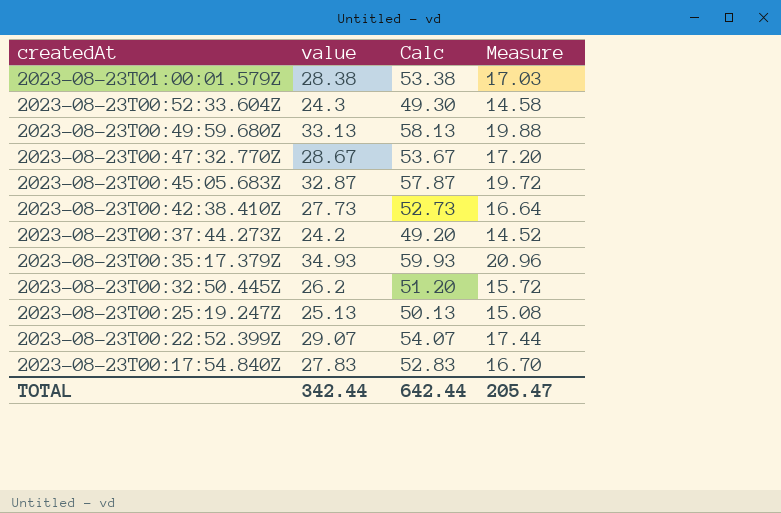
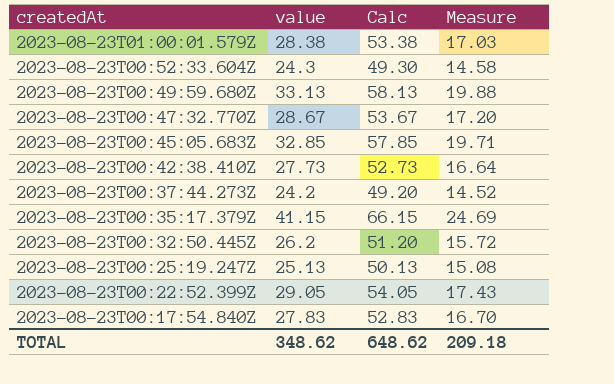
2023-08-23T00:45:05.683Z | value: 32.87 -> 32.85
2023-08-23T00:45:05.683Z | Calc: 57.87 -> 57.85
2023-08-23T00:45:05.683Z | Measure: 19.72 -> 19.71
2023-08-23T00:35:17.379Z | value: 34.93 -> 41.15
2023-08-23T00:35:17.379Z | Calc: 59.93 -> 66.15
2023-08-23T00:35:17.379Z | Measure: 20.96 -> 24.69
2023-08-23T00:22:52.399Z | value: 29.07 -> 29.05
2023-08-23T00:22:52.399Z | Calc: 54.07 -> 54.05
2023-08-23T00:22:52.399Z | Measure: 17.44 -> 17.43
TOTAL | value: 342.44 -> 348.62
TOTAL | Calc: 642.44 -> 648.62
TOTAL | Measure: 205.47 -> 209.18

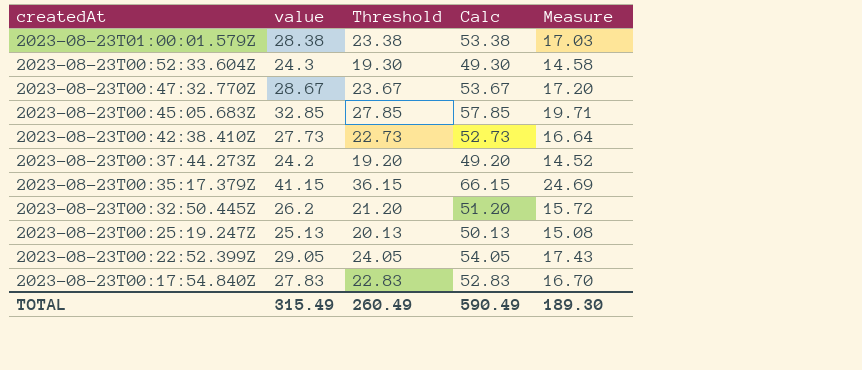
column Threshold | formula: none -> [value] - 5
row 2023-08-23T00:49:59.680Z: 33.13 | 58.13 | 19.88 -> none
TOTAL | value: 348.62 -> 315.49
TOTAL | Calc: 648.62 -> 590.49
TOTAL | Measure: 209.18 -> 189.30

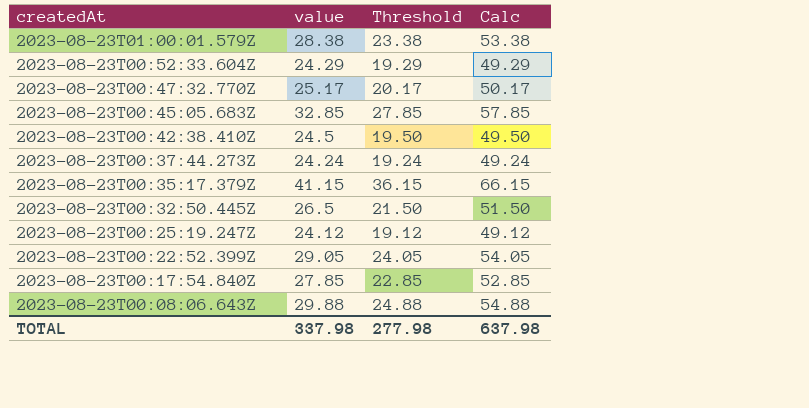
column Measure | formula: [value] * 0.6 -> none
2023-08-23T00:52:33.604Z | value: 24.3 -> 24.29
2023-08-23T00:52:33.604Z | Threshold: 19.30 -> 19.29
2023-08-23T00:52:33.604Z | Calc: 49.30 -> 49.29
2023-08-23T00:47:32.770Z | value: 28.67 -> 25.17
2023-08-23T00:47:32.770Z | Threshold: 23.67 -> 20.17
2023-08-23T00:47:32.770Z | Calc: 53.67 -> 50.17
2023-08-23T00:42:38.410Z | value: 27.73 -> 24.5
2023-08-23T00:42:38.410Z | Threshold: 22.73 -> 19.50
2023-08-23T00:42:38.410Z | Calc: 52.73 -> 49.50
2023-08-23T00:37:44.273Z | value: 24.2 -> 24.24
2023-08-23T00:37:44.273Z | Threshold: 19.20 -> 19.24
2023-08-23T00:37:44.273Z | Calc: 49.20 -> 49.24
2023-08-23T00:32:50.445Z | value: 26.2 -> 26.5
2023-08-23T00:32:50.445Z | Threshold: 21.20 -> 21.50
2023-08-23T00:32:50.445Z | Calc: 51.20 -> 51.50
2023-08-23T00:25:19.247Z | value: 25.13 -> 24.12
2023-08-23T00:25:19.247Z | Threshold: 20.13 -> 19.12
2023-08-23T00:25:19.247Z | Calc: 50.13 -> 49.12
2023-08-23T00:17:54.840Z | value: 27.83 -> 27.85
2023-08-23T00:17:54.840Z | Threshold: 22.83 -> 22.85
2023-08-23T00:17:54.840Z | Calc: 52.83 -> 52.85
row 2023-08-23T00:08:06.643Z: none -> 29.88 | 24.88 | 54.88
TOTAL | value: 315.49 -> 337.98
TOTAL | Threshold: 260.49 -> 277.98
TOTAL | Calc: 590.49 -> 637.98

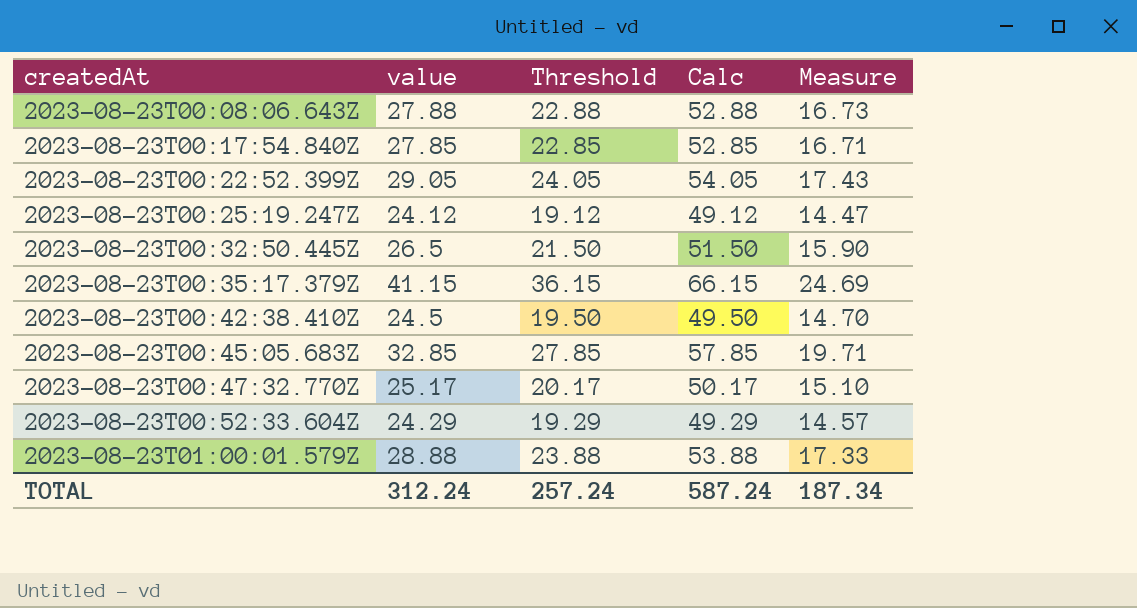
row order: createdAt descending -> createdAt ascending
column Measure | formula: none -> [value] * 0.6
row 2023-08-23T00:37:44.273Z: 24.24 | 19.24 | 49.24 -> none
2023-08-23T00:08:06.643Z | value: 29.88 -> 27.88
2023-08-23T00:08:06.643Z | Threshold: 24.88 -> 22.88
2023-08-23T00:08:06.643Z | Calc: 54.88 -> 52.88
2023-08-23T01:00:01.579Z | value: 28.38 -> 28.88
2023-08-23T01:00:01.579Z | Threshold: 23.38 -> 23.88
2023-08-23T01:00:01.579Z | Calc: 53.38 -> 53.88
TOTAL | value: 337.98 -> 312.24
TOTAL | Threshold: 277.98 -> 257.24
TOTAL | Calc: 637.98 -> 587.24

